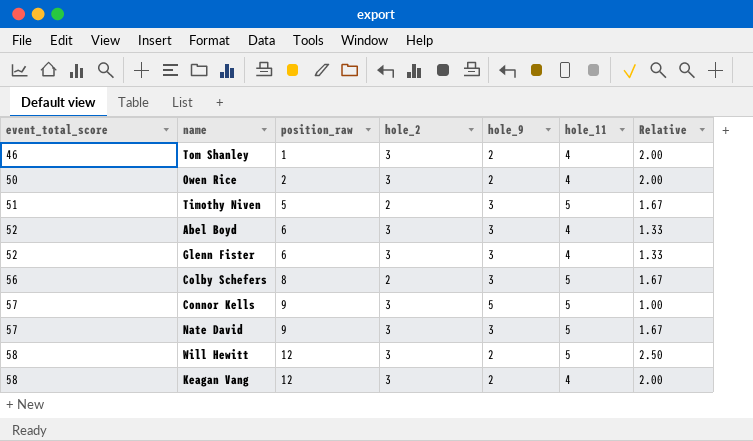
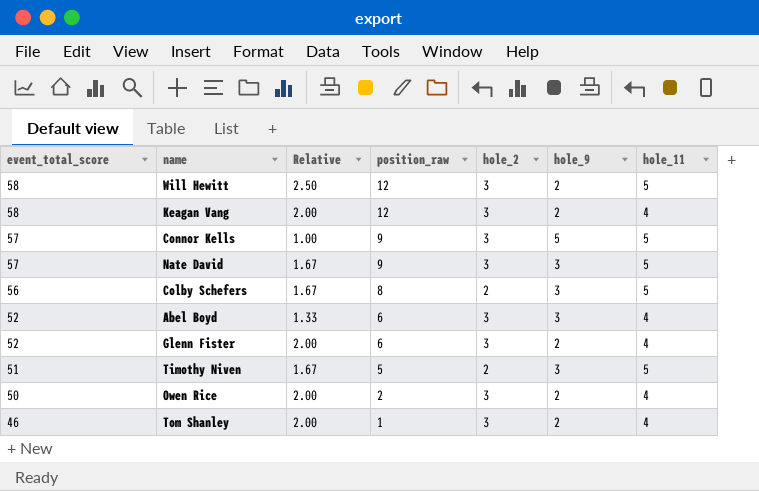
row order: event_total_score ascending -> event_total_score descending
column Relative | position: 7 -> 3
Glenn Fister | Relative: 1.33 -> 2.00
Glenn Fister | hole_9: 3 -> 2

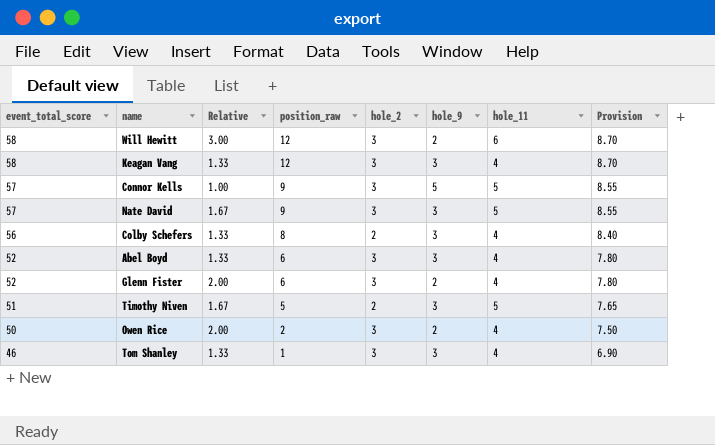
column Provision | formula: none -> [event_total_score] * 0.15
Will Hewitt | Relative: 2.50 -> 3.00
Will Hewitt | hole_11: 5 -> 6
Keagan Vang | Relative: 2.00 -> 1.33
Keagan Vang | hole_9: 2 -> 3
Colby Schefers | Relative: 1.67 -> 1.33
Colby Schefers | hole_11: 5 -> 4
Tom Shanley | Relative: 2.00 -> 1.33
Tom Shanley | hole_9: 2 -> 3

